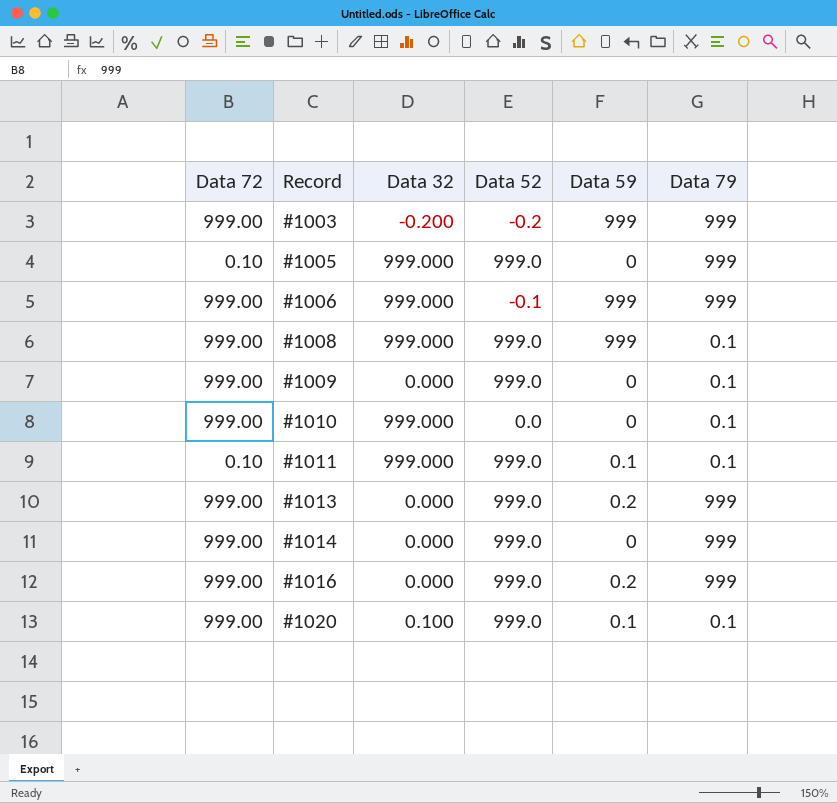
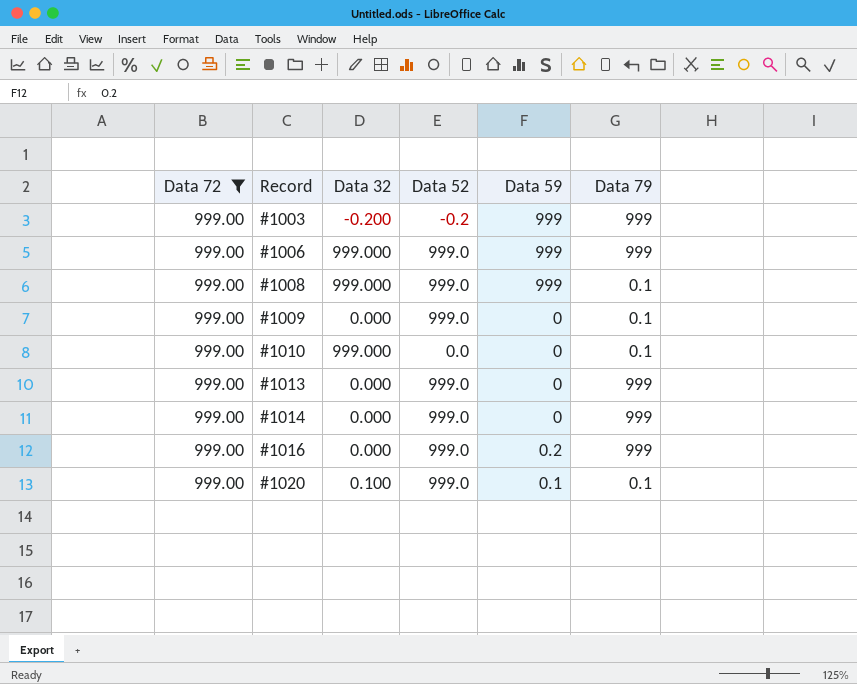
filter: none -> Data 72 = 999.00
#1006 | Data 52: -0.1 -> 999.0
#1013 | Data 59: 0.2 -> 0

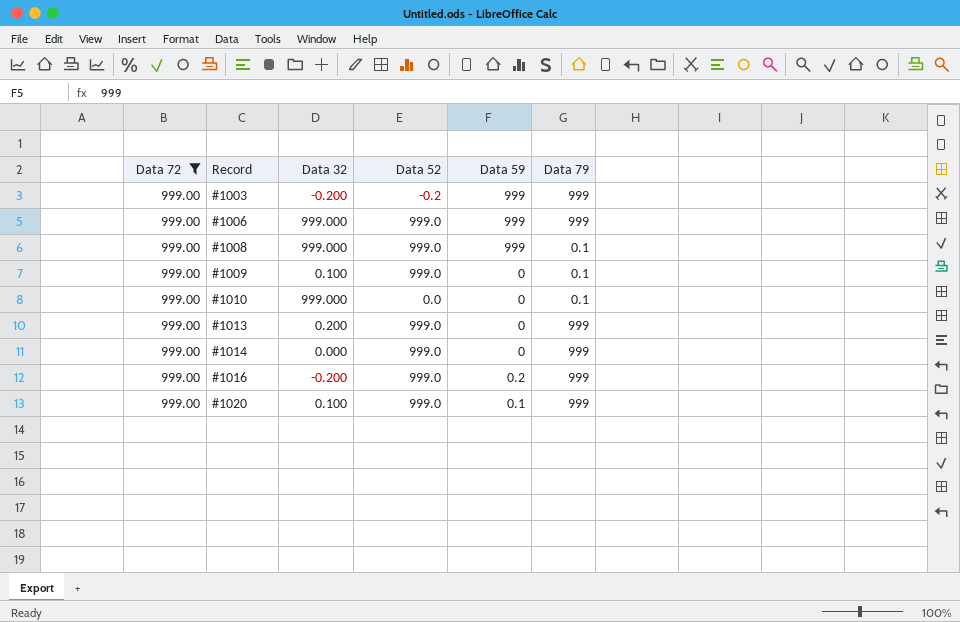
#1009 | Data 32: 0.000 -> 0.100
#1013 | Data 32: 0.000 -> 0.200
#1016 | Data 32: 0.000 -> -0.200
#1020 | Data 79: 0.1 -> 999

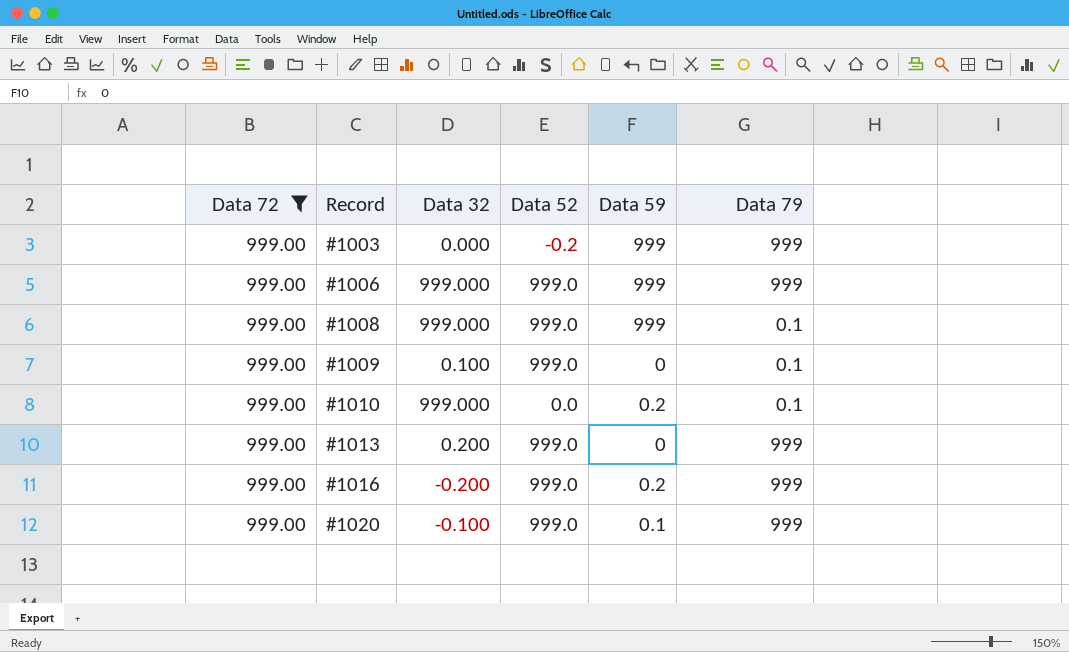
row #1014: 999.00 | 0.000 | 999.0 | 0 | 999 -> none
#1003 | Data 32: -0.200 -> 0.000
#1010 | Data 59: 0 -> 0.2
#1020 | Data 32: 0.100 -> -0.100

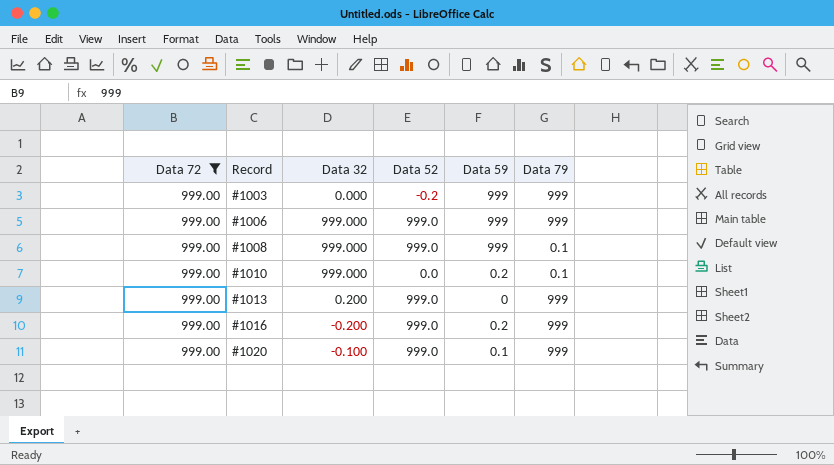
row #1009: 999.00 | 0.100 | 999.0 | 0 | 0.1 -> none

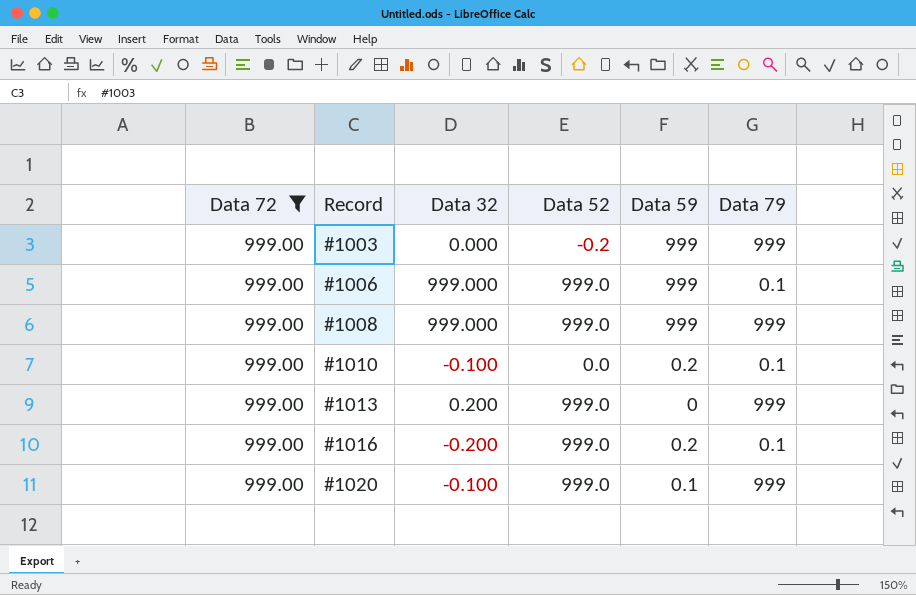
#1006 | Data 79: 999 -> 0.1
#1008 | Data 79: 0.1 -> 999
#1010 | Data 32: 999.000 -> -0.100
#1016 | Data 79: 999 -> 0.1

